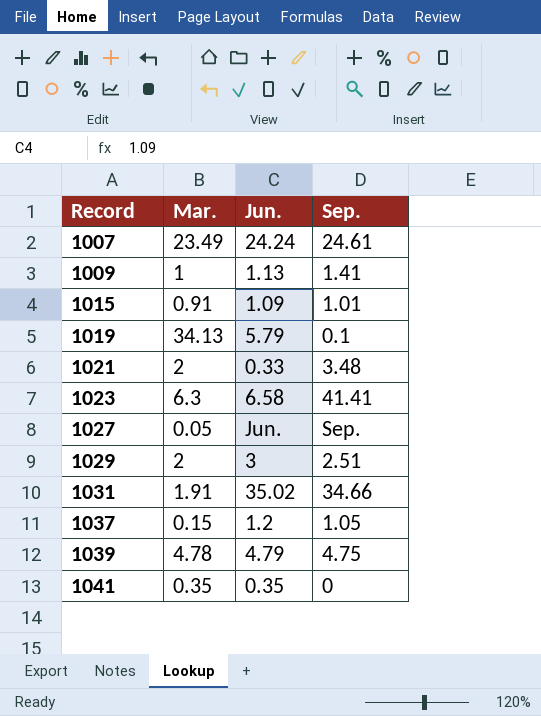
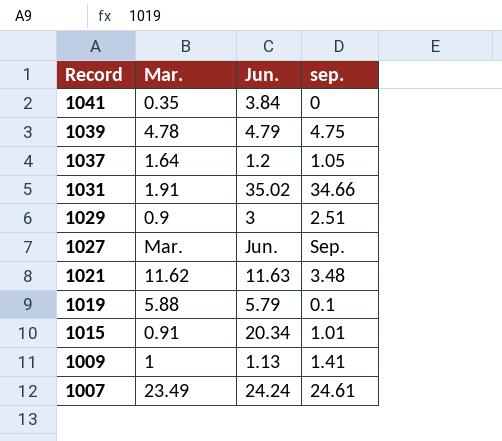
row order: Record ascending -> Record descending
column name: Sep. -> sep.
row 1023: 6.3 | 6.58 | 41.41 -> none
1041 | Jun.: 0.35 -> 3.84
1037 | Mar.: 0.15 -> 1.64
1029 | Mar.: 2 -> 0.9
1027 | Mar.: 0.05 -> Mar.
1021 | Mar.: 2 -> 11.62
1021 | Jun.: 0.33 -> 11.63
1019 | Mar.: 34.13 -> 5.88
1015 | Jun.: 1.09 -> 20.34

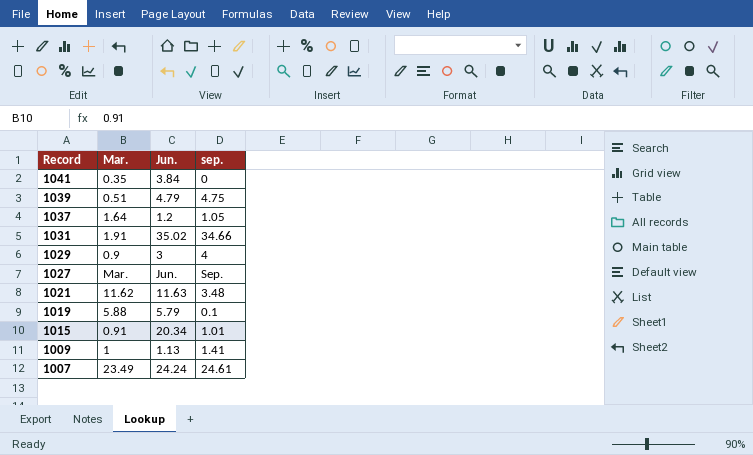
1039 | Mar.: 4.78 -> 0.51
1029 | sep.: 2.51 -> 4

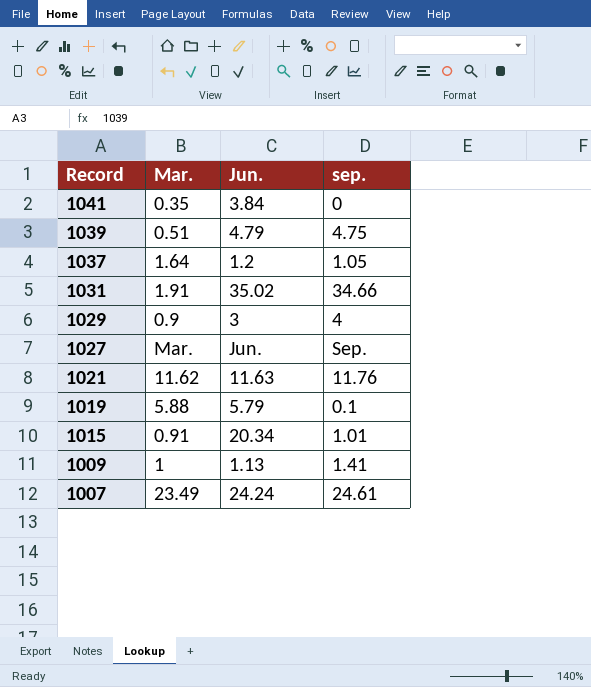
1021 | sep.: 3.48 -> 11.76

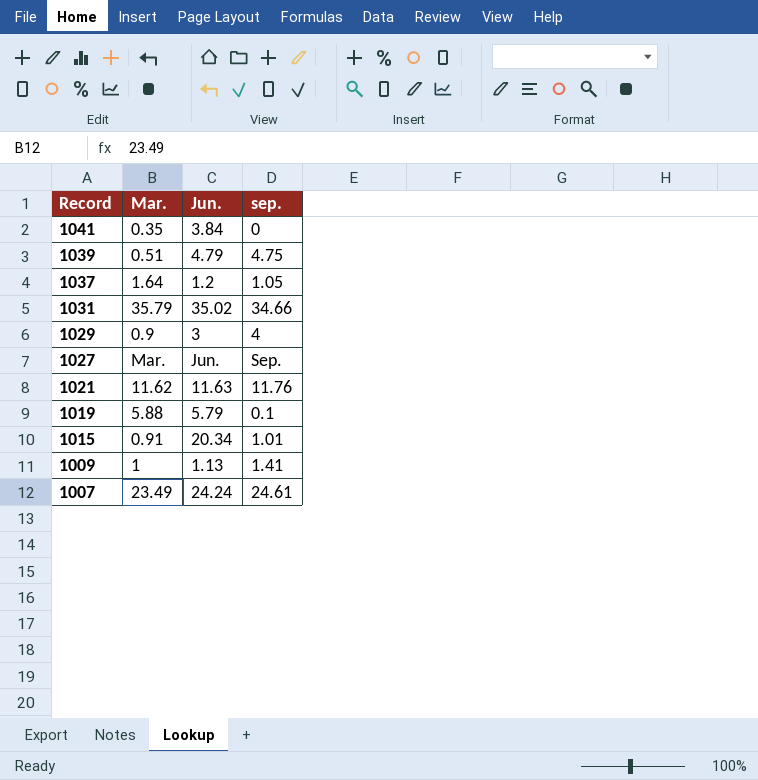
1031 | Mar.: 1.91 -> 35.79

